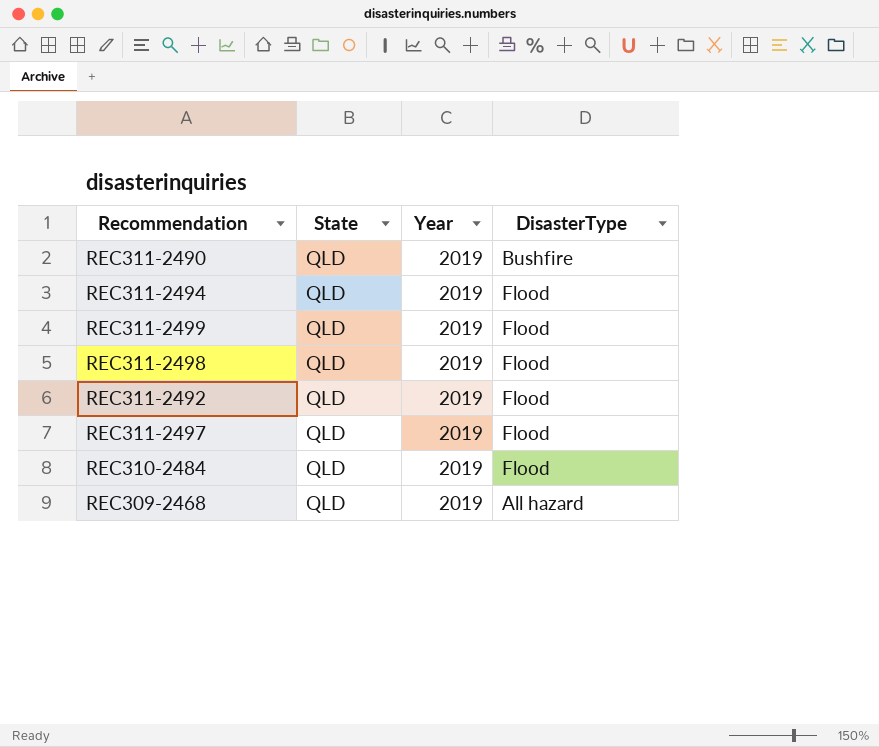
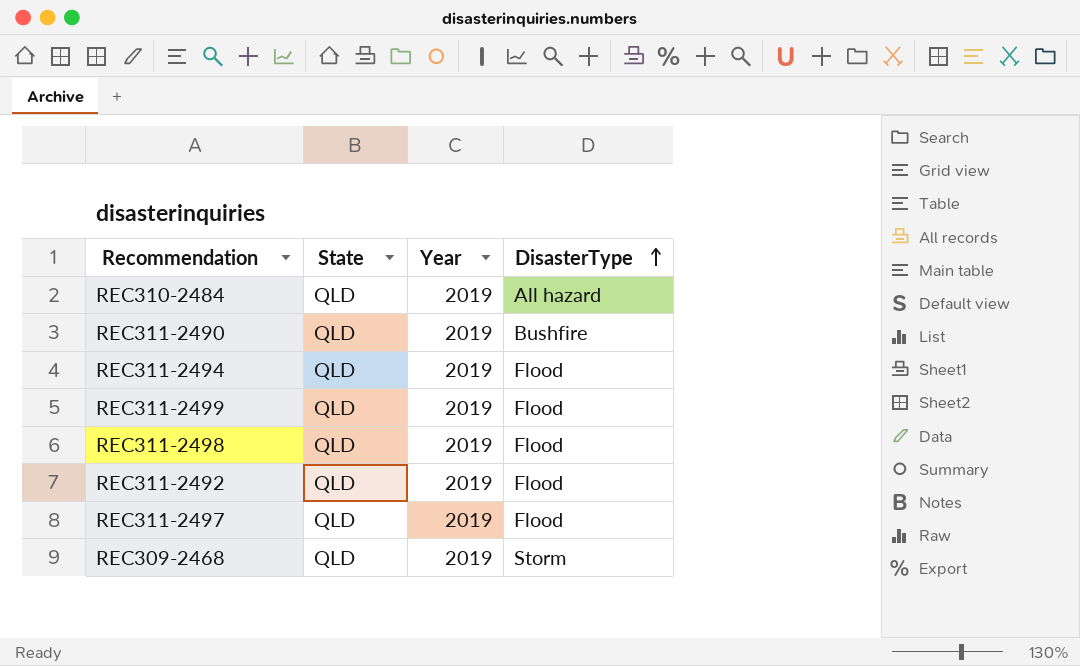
row order: none -> DisasterType ascending
REC310-2484 | DisasterType: Flood -> All hazard
REC309-2468 | DisasterType: All hazard -> Storm

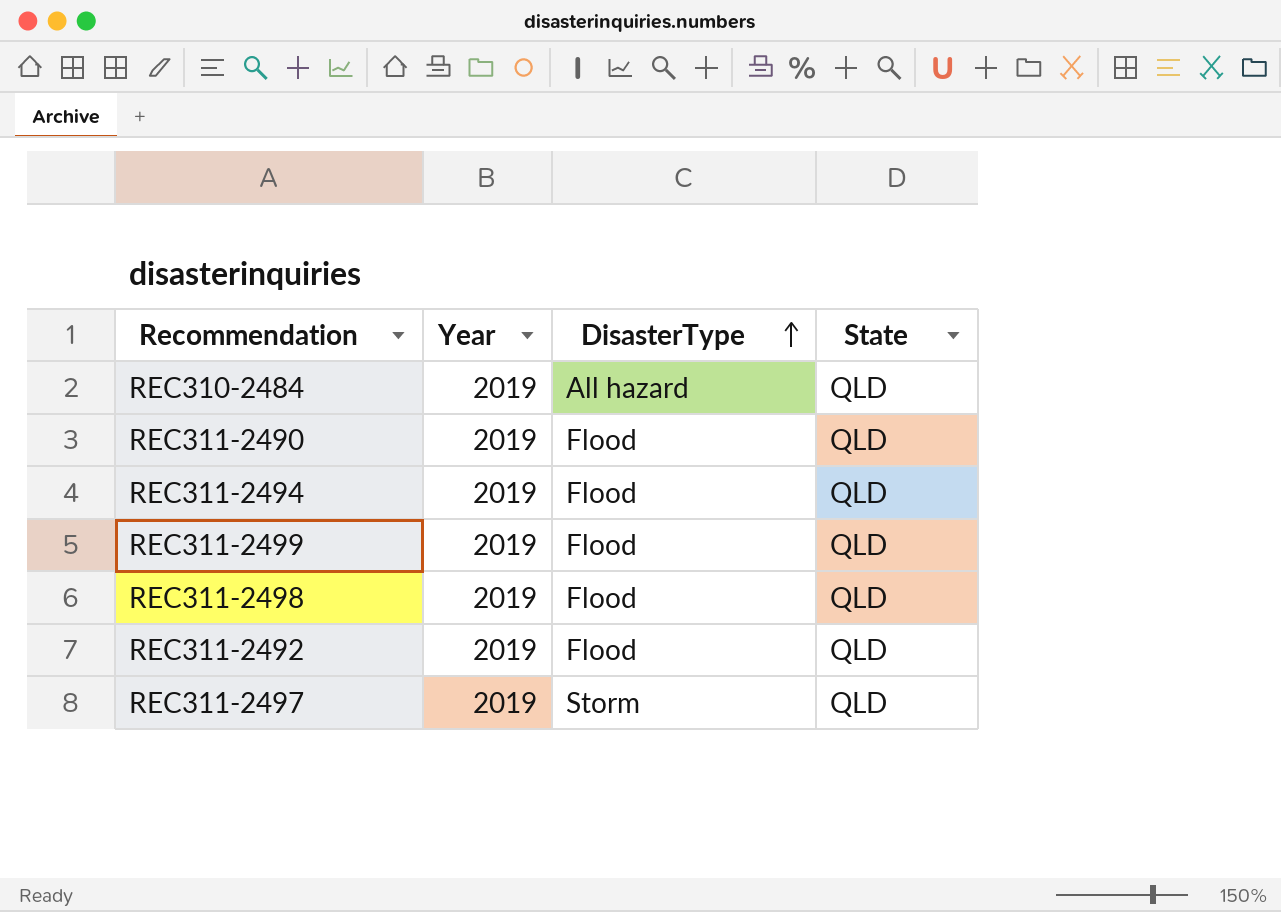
column State | position: 2 -> 4
row REC309-2468: QLD | 2019 | Storm -> none
REC311-2490 | DisasterType: Bushfire -> Flood
REC311-2497 | DisasterType: Flood -> Storm

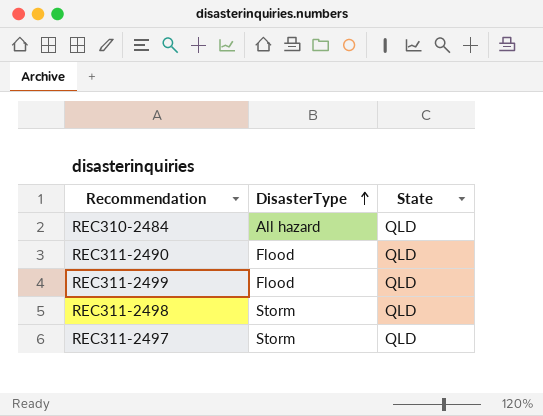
column Year | position: 2 -> none
row REC311-2494: 2019 | Flood | QLD -> none
row REC311-2492: 2019 | Flood | QLD -> none
REC311-2498 | DisasterType: Flood -> Storm

